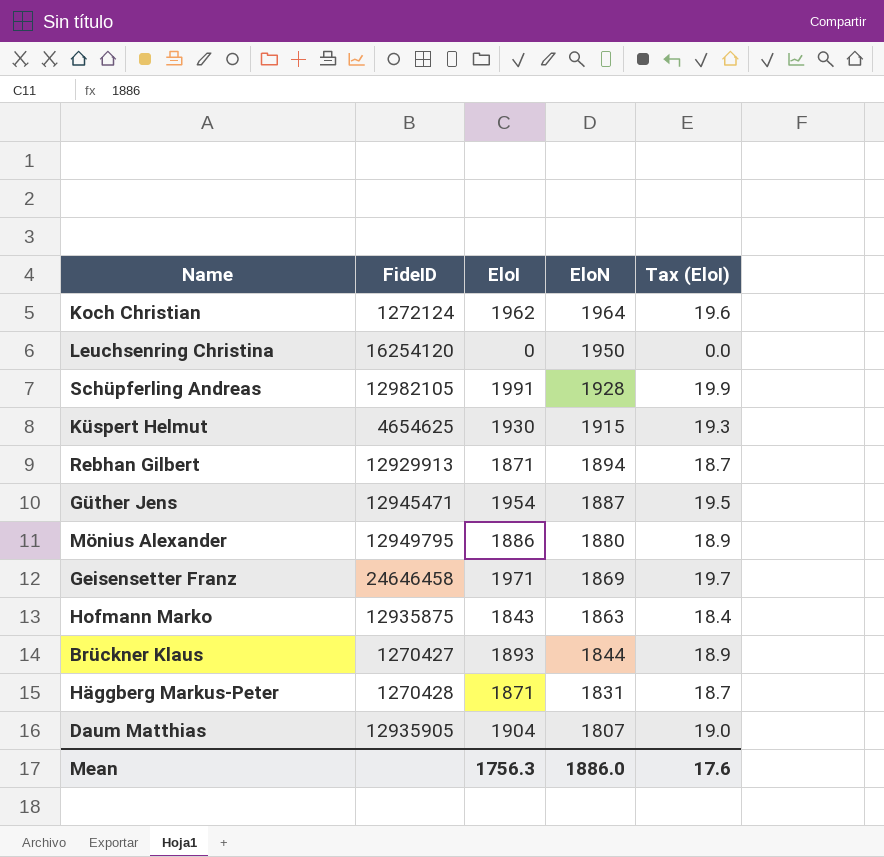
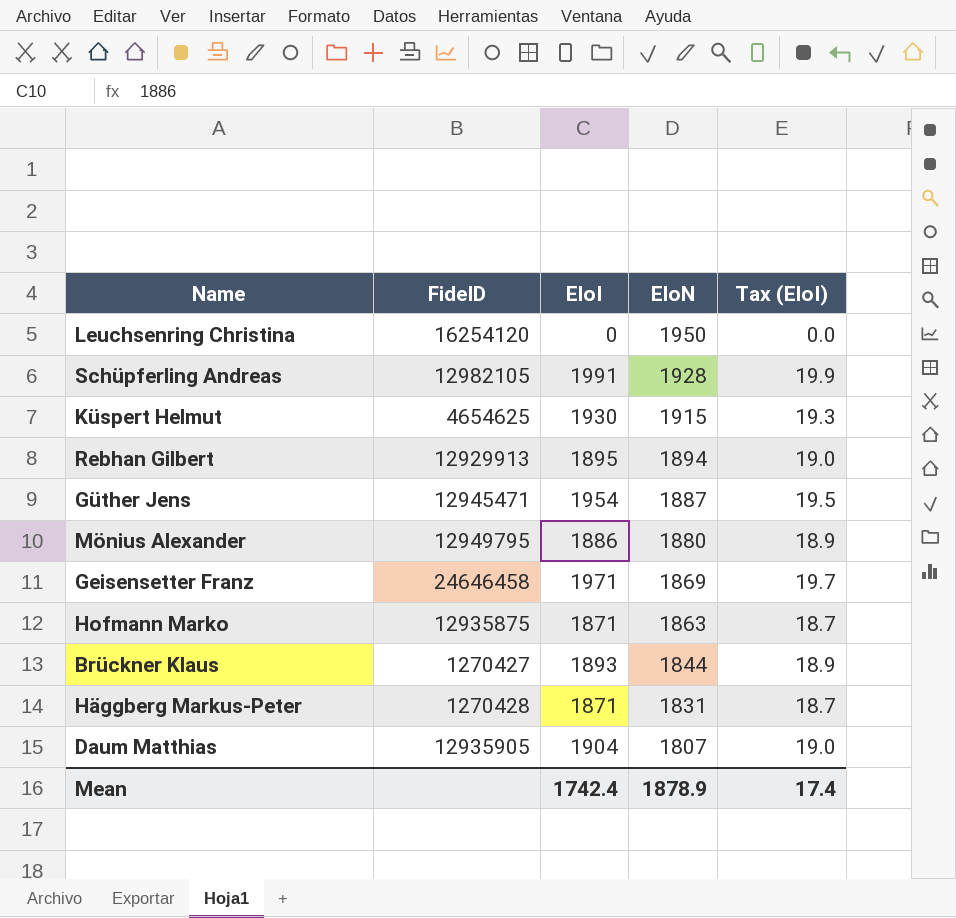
row Koch Christian: 1272124 | 1962 | 1964 | 19.6 -> none
Rebhan Gilbert | EloI: 1871 -> 1895
Rebhan Gilbert | Tax (EloI): 18.7 -> 19.0
Hofmann Marko | EloI: 1843 -> 1871
Hofmann Marko | Tax (EloI): 18.4 -> 18.7
Mean | EloI: 1756.3 -> 1742.4
Mean | EloN: 1886.0 -> 1878.9
Mean | Tax (EloI): 17.6 -> 17.4

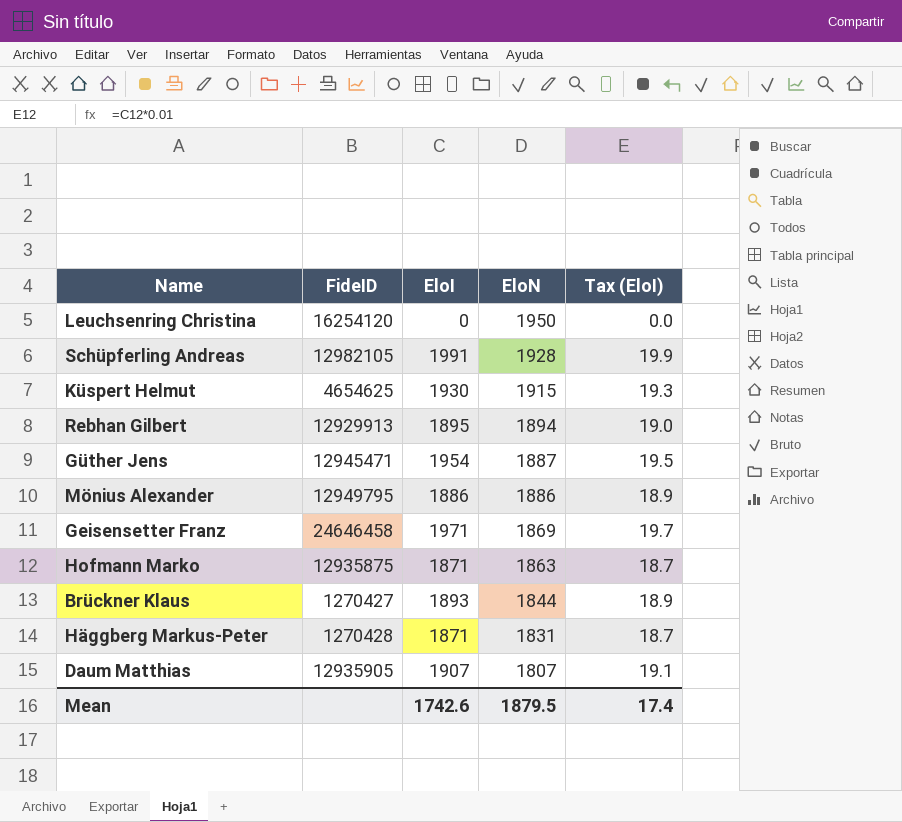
Mönius Alexander | EloN: 1880 -> 1886
Daum Matthias | EloI: 1904 -> 1907
Daum Matthias | Tax (EloI): 19.0 -> 19.1
Mean | EloI: 1742.4 -> 1742.6
Mean | EloN: 1878.9 -> 1879.5

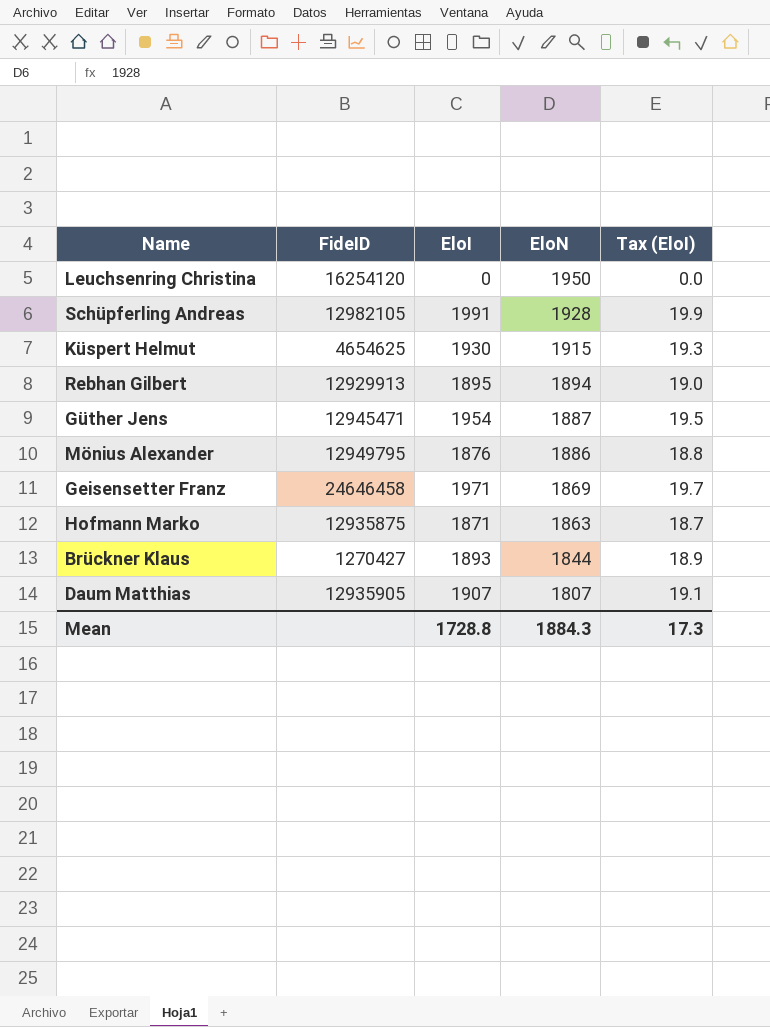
row Häggberg Markus-Peter: 1270428 | 1871 | 1831 | 18.7 -> none
Mönius Alexander | EloI: 1886 -> 1876
Mönius Alexander | Tax (EloI): 18.9 -> 18.8
Mean | EloI: 1742.6 -> 1728.8
Mean | EloN: 1879.5 -> 1884.3
Mean | Tax (EloI): 17.4 -> 17.3

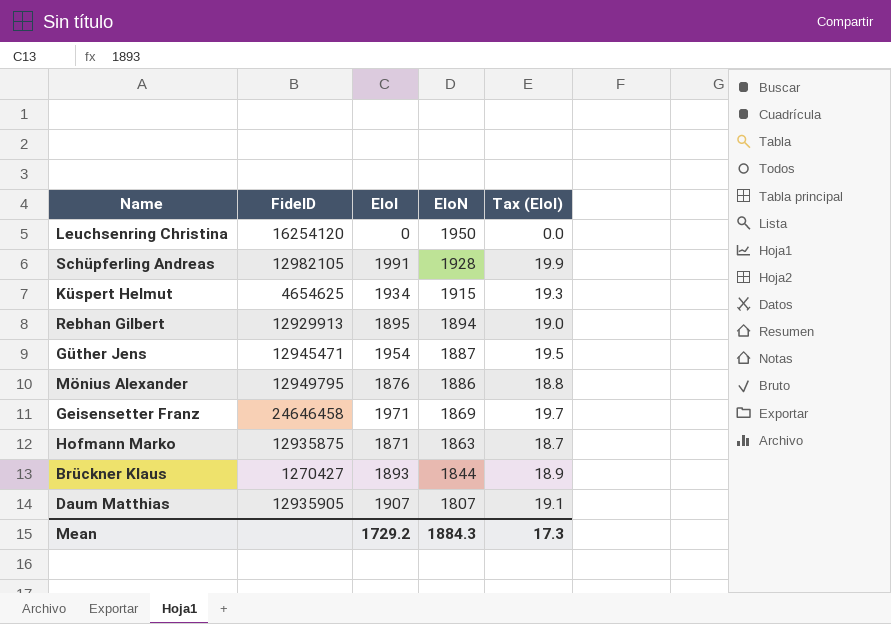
Küspert Helmut | EloI: 1930 -> 1934
Mean | EloI: 1728.8 -> 1729.2

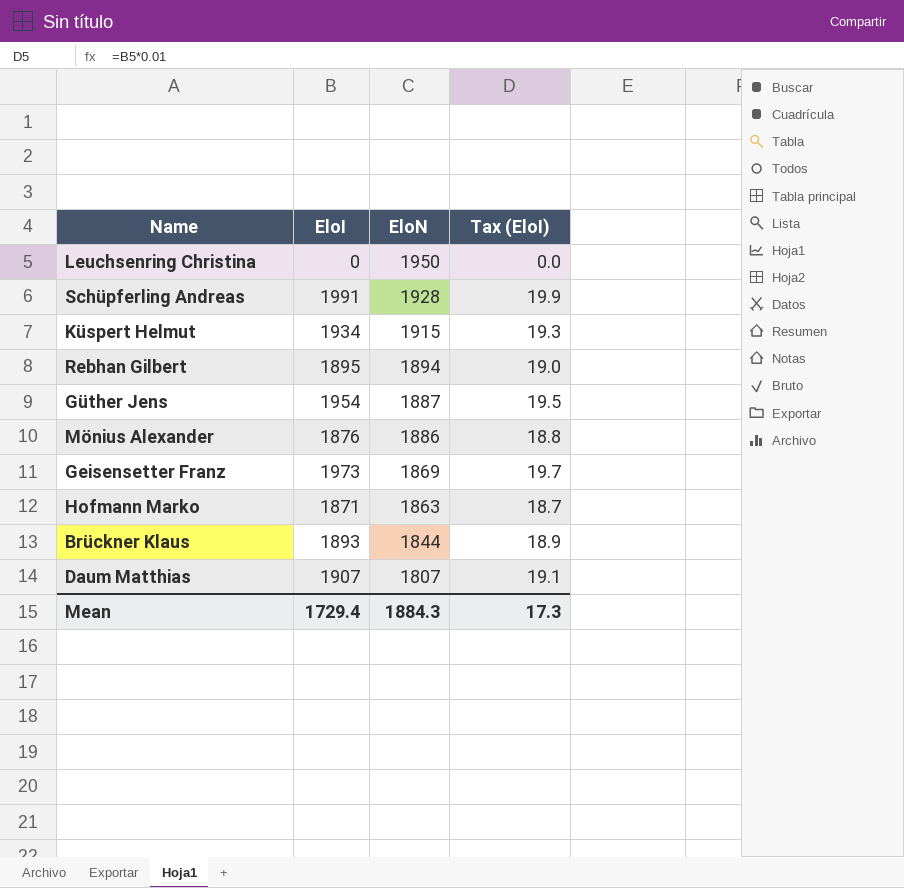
column FideID | position: 2 -> none
Geisensetter Franz | EloI: 1971 -> 1973
Mean | EloI: 1729.2 -> 1729.4

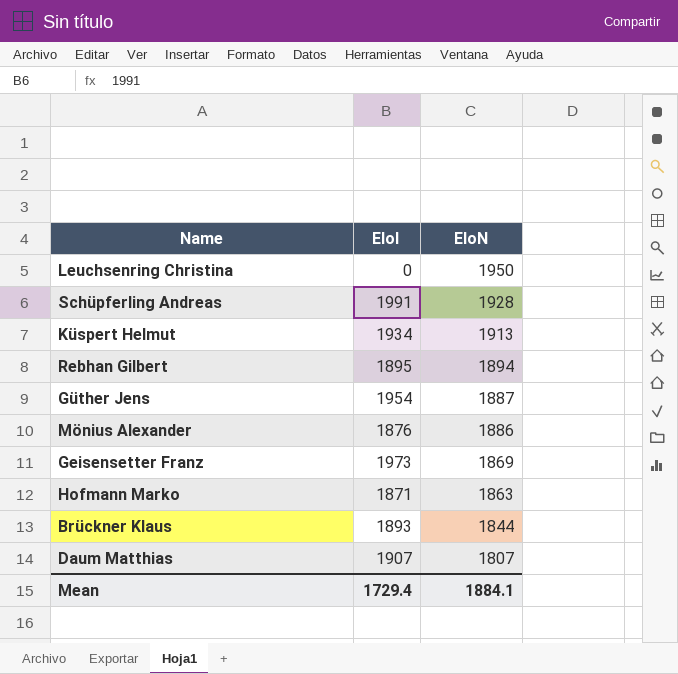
column Tax (EloI) | formula: [EloI] * 0.01 -> none
Küspert Helmut | EloN: 1915 -> 1913
Mean | EloN: 1884.3 -> 1884.1

